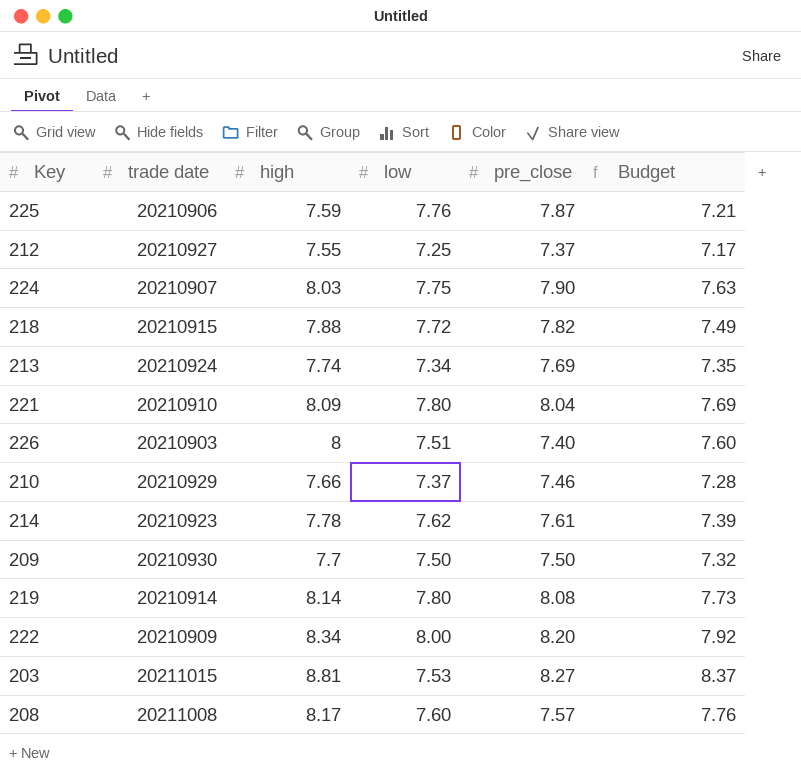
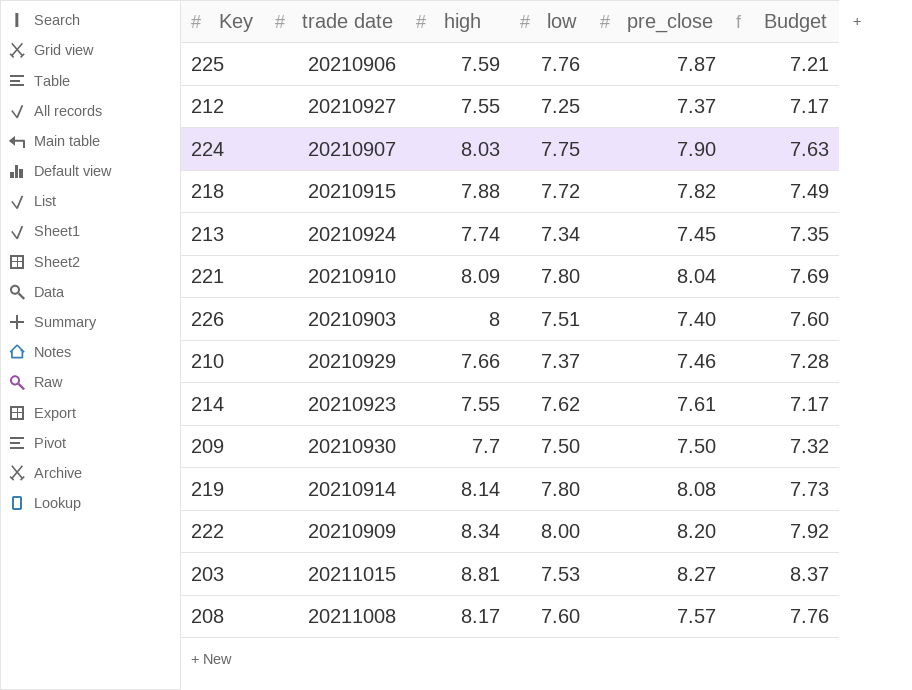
213 | pre_close: 7.69 -> 7.45
214 | high: 7.78 -> 7.55
214 | Budget: 7.39 -> 7.17

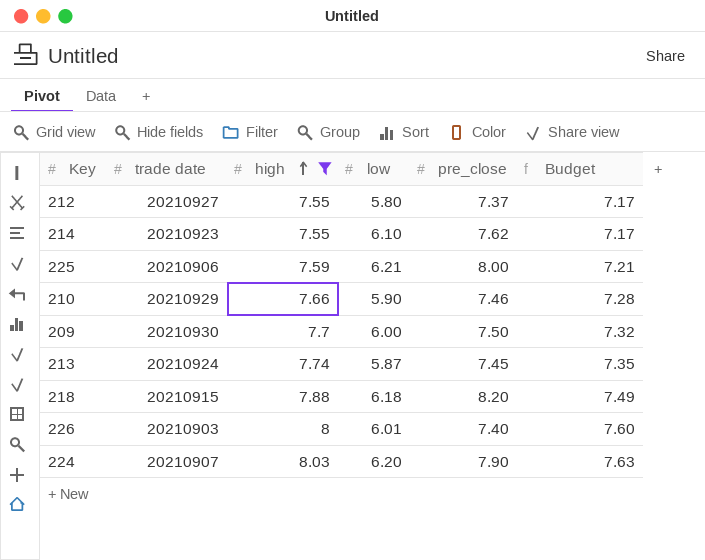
filter: none -> high <= 8.03
row order: none -> high ascending
212 | low: 7.25 -> 5.80
214 | low: 7.62 -> 6.10
214 | pre_close: 7.61 -> 7.62
225 | low: 7.76 -> 6.21
225 | pre_close: 7.87 -> 8.00
210 | low: 7.37 -> 5.90
209 | low: 7.50 -> 6.00
213 | low: 7.34 -> 5.87
218 | low: 7.72 -> 6.18
218 | pre_close: 7.82 -> 8.20
226 | low: 7.51 -> 6.01
224 | low: 7.75 -> 6.20

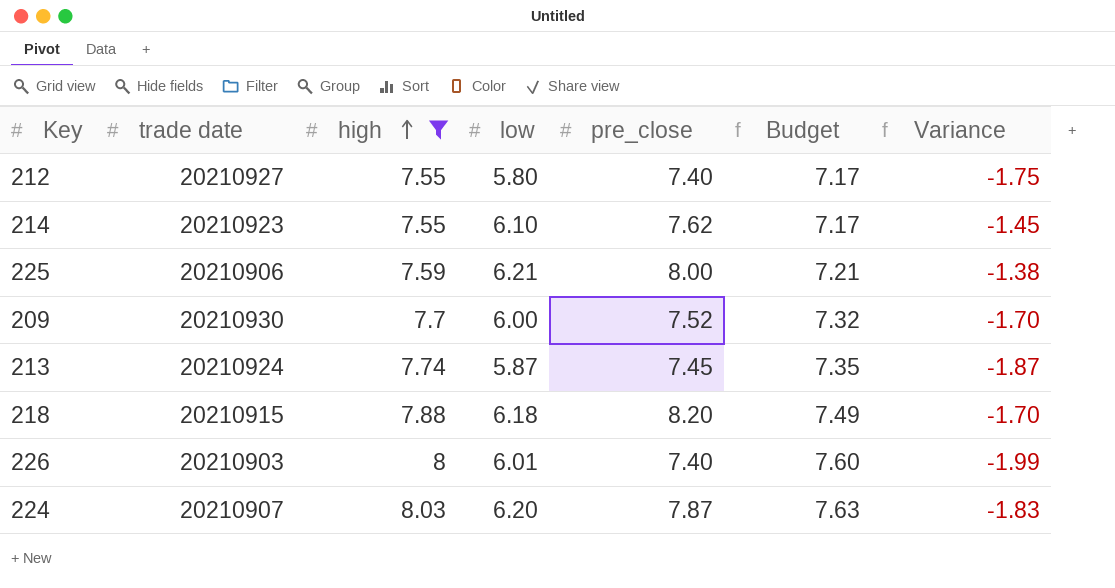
column Variance | formula: none -> [low] - [high]
row 210: 20210929 | 7.66 | 5.90 | 7.46 | 7.28 -> none
212 | pre_close: 7.37 -> 7.40
209 | pre_close: 7.50 -> 7.52
224 | pre_close: 7.90 -> 7.87

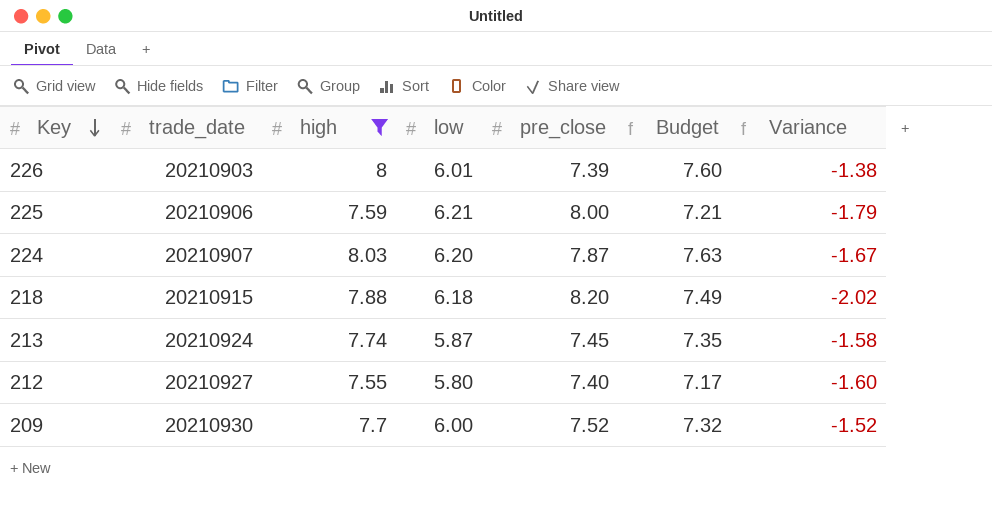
row order: high ascending -> Key descending
column name: trade date -> trade_date
column Variance | formula: [low] - [high] -> [low] - [pre_close]
row 214: 20210923 | 7.55 | 6.10 | 7.62 | 7.17 | -1.45 -> none
226 | pre_close: 7.40 -> 7.39

